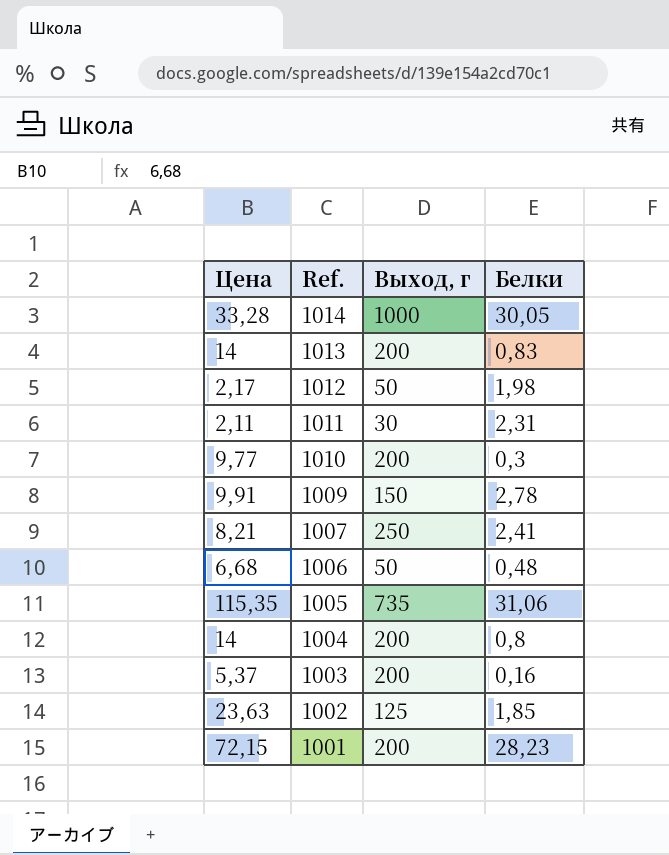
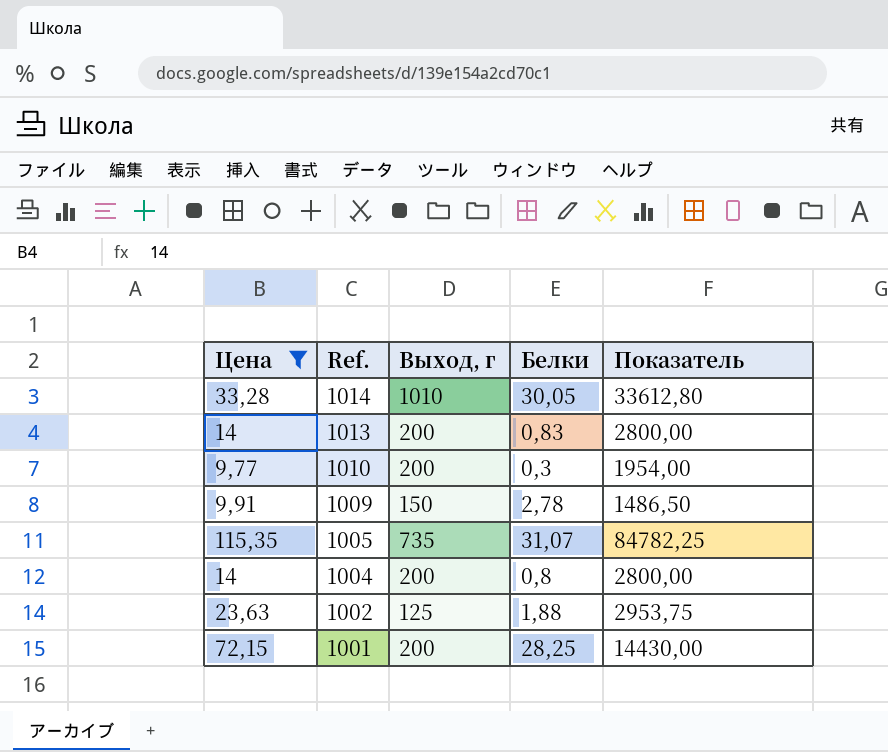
filter: none -> Цена >= 9,77
column Показатель | formula: none -> [Цена] * [Выход, г]
1014 | Выход, г: 1000 -> 1010
1005 | Белки: 31,06 -> 31,07
1002 | Белки: 1,85 -> 1,88
1001 | Белки: 28,23 -> 28,25

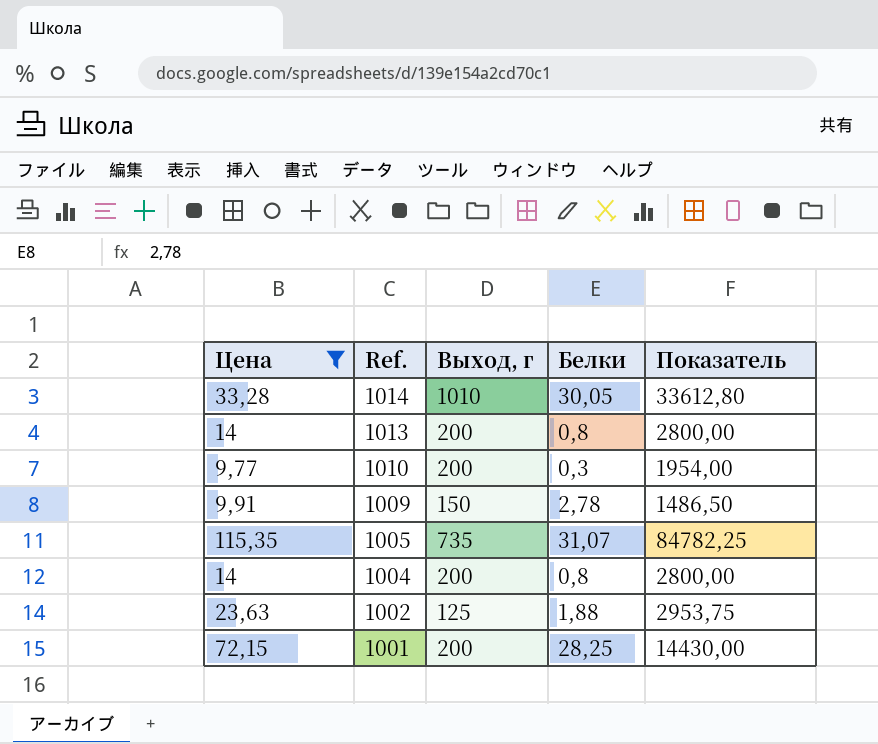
1013 | Белки: 0,83 -> 0,8

